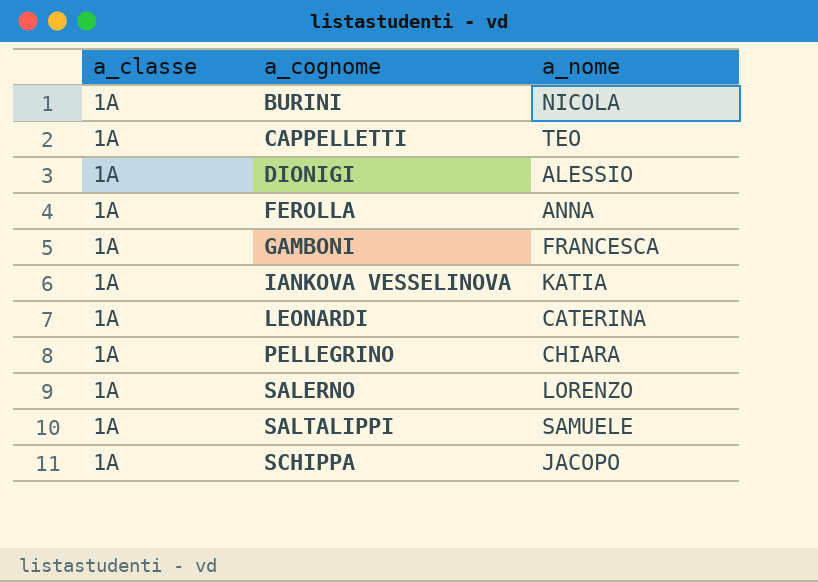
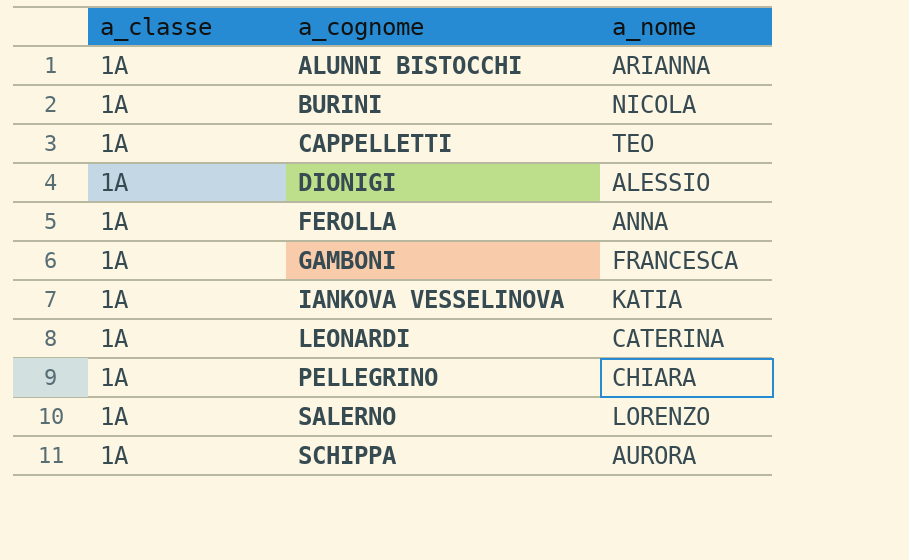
row SALTALIPPI: 1A | SAMUELE -> none
row ALUNNI BISTOCCHI: none -> 1A | ARIANNA
SCHIPPA | a_nome: JACOPO -> AURORA

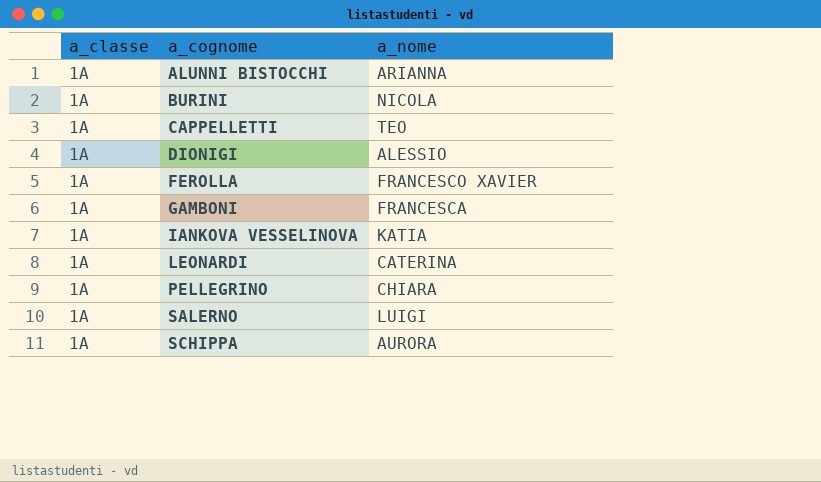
FEROLLA | a_nome: ANNA -> FRANCESCO XAVIER
SALERNO | a_nome: LORENZO -> LUIGI

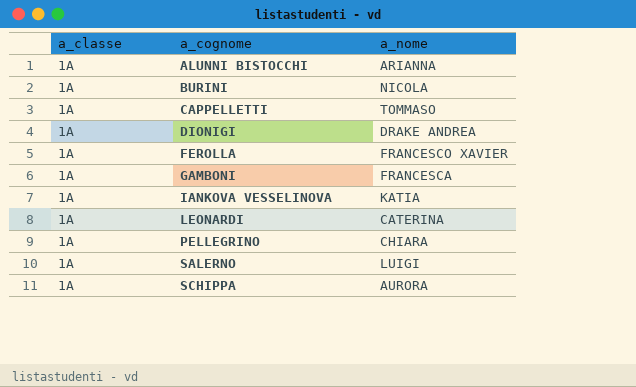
CAPPELLETTI | a_nome: TEO -> TOMMASO
DIONIGI | a_nome: ALESSIO -> DRAKE ANDREA

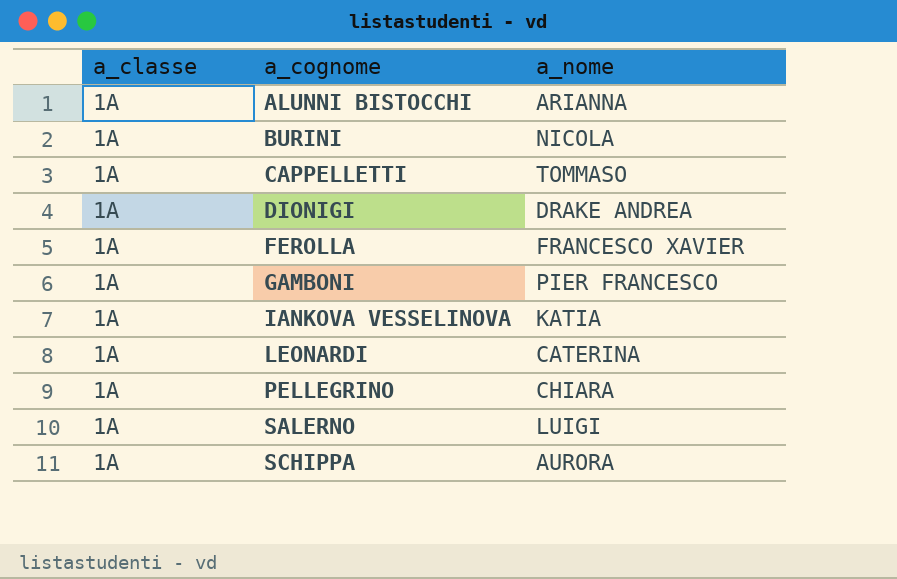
GAMBONI | a_nome: FRANCESCA -> PIER FRANCESCO

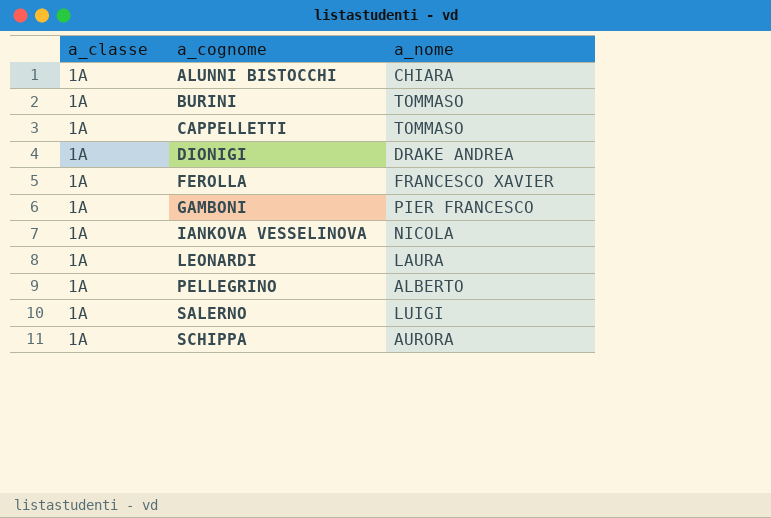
ALUNNI BISTOCCHI | a_nome: ARIANNA -> CHIARA
BURINI | a_nome: NICOLA -> TOMMASO
IANKOVA VESSELINOVA | a_nome: KATIA -> NICOLA
LEONARDI | a_nome: CATERINA -> LAURA
PELLEGRINO | a_nome: CHIARA -> ALBERTO

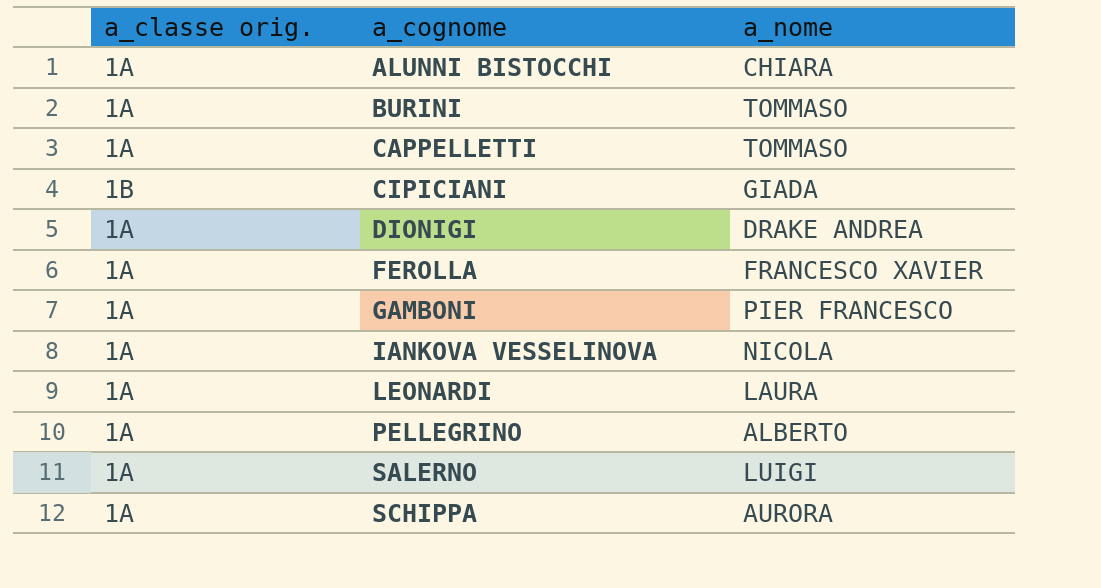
column name: a_classe -> a_classe orig.
row CIPICIANI: none -> 1B | GIADA

